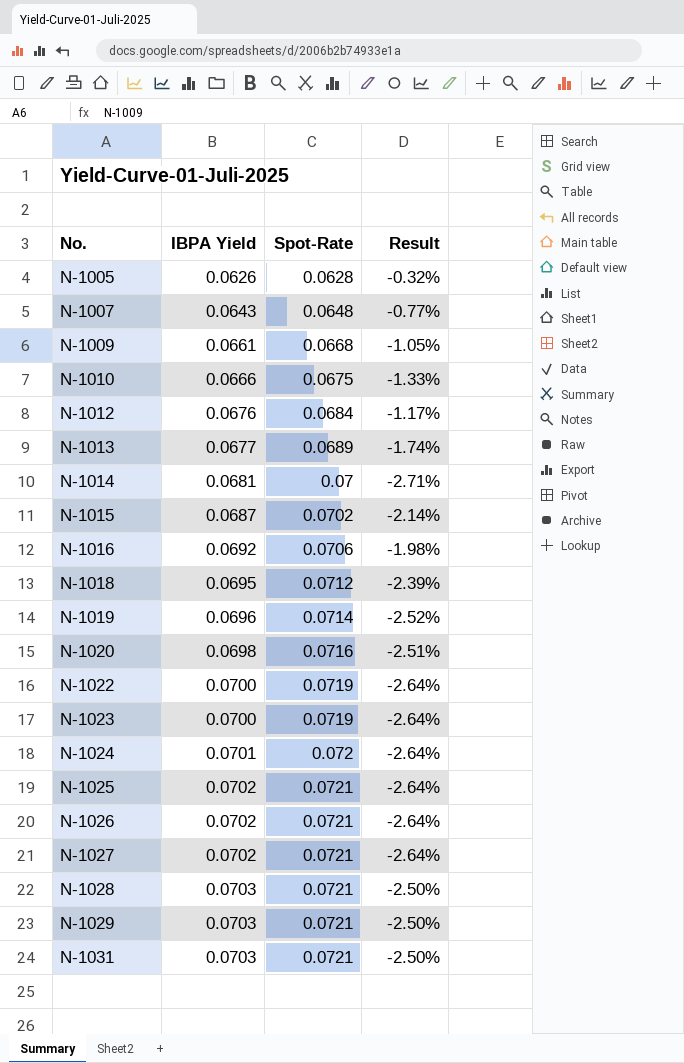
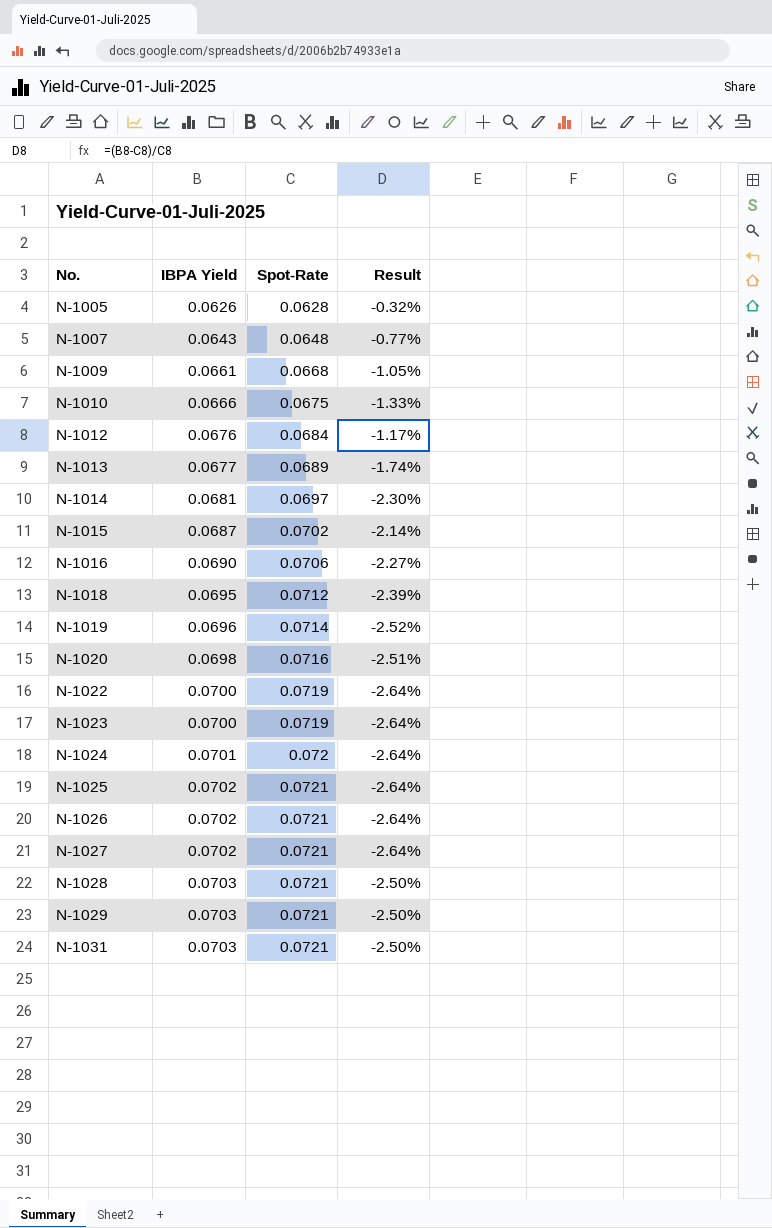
N-1014 | Spot-Rate: 0.07 -> 0.0697
N-1014 | Result: -2.71% -> -2.30%
N-1016 | IBPA Yield: 0.0692 -> 0.0690
N-1016 | Result: -1.98% -> -2.27%

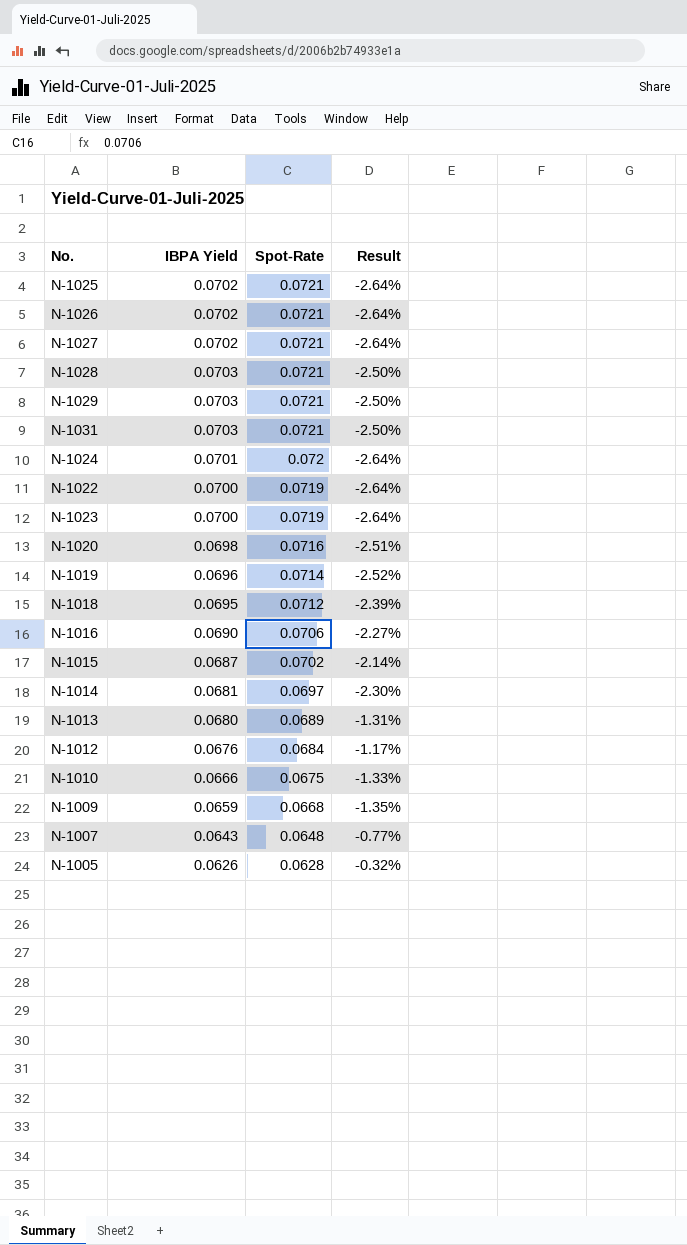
row order: No. ascending -> Spot-Rate descending
N-1013 | IBPA Yield: 0.0677 -> 0.0680
N-1013 | Result: -1.74% -> -1.31%
N-1009 | IBPA Yield: 0.0661 -> 0.0659
N-1009 | Result: -1.05% -> -1.35%

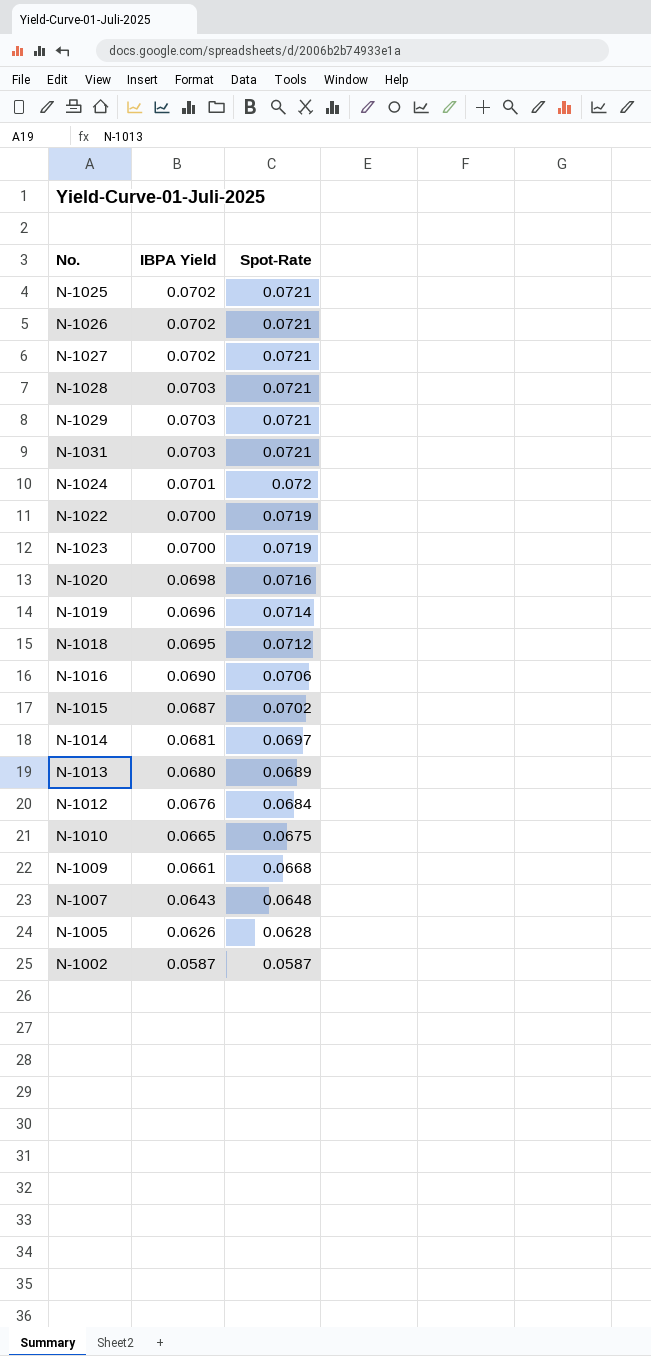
column Result | formula: ([IBPA Yield] - [Spot-Rate]) / [Spot-Rate] -> none
N-1010 | IBPA Yield: 0.0666 -> 0.0665
N-1009 | IBPA Yield: 0.0659 -> 0.0661
row N-1002: none -> 0.0587 | 0.0587

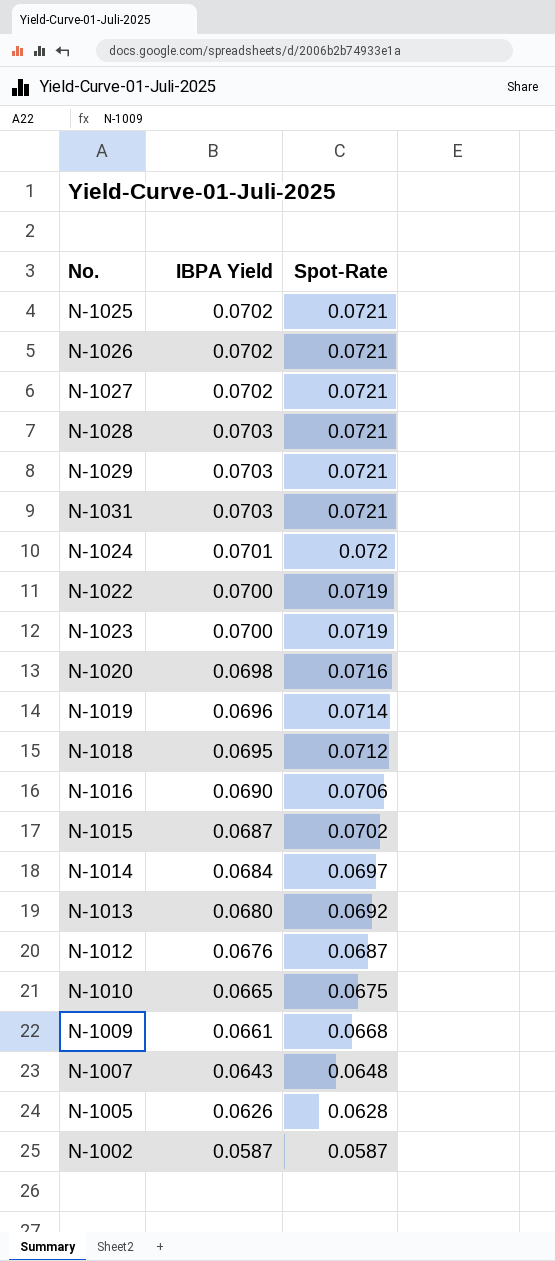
N-1014 | IBPA Yield: 0.0681 -> 0.0684
N-1013 | Spot-Rate: 0.0689 -> 0.0692
N-1012 | Spot-Rate: 0.0684 -> 0.0687

